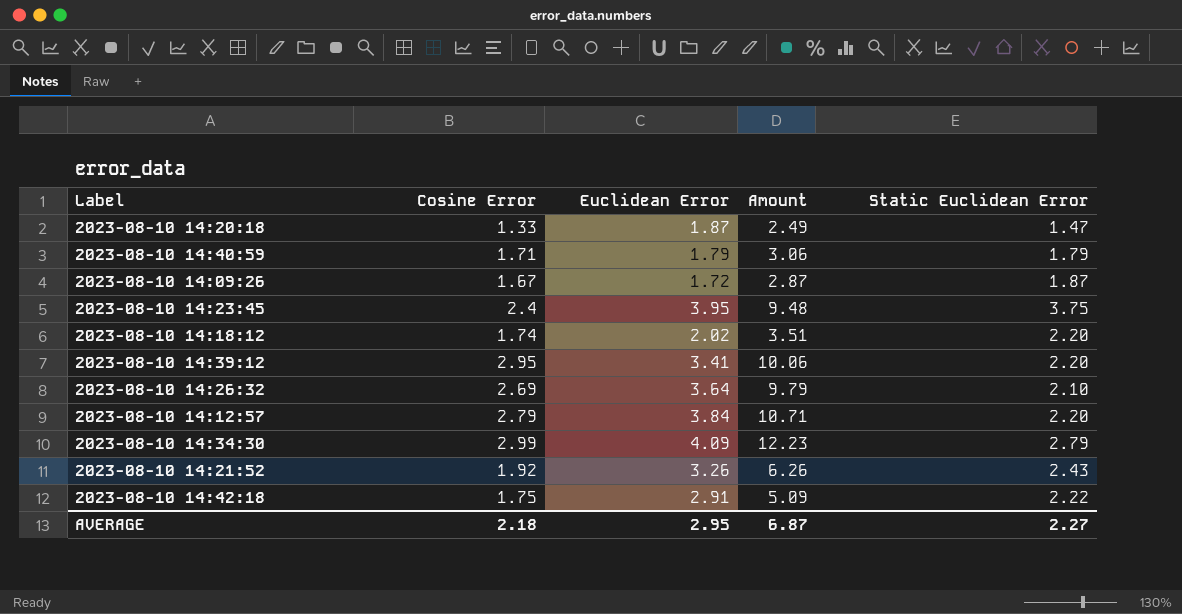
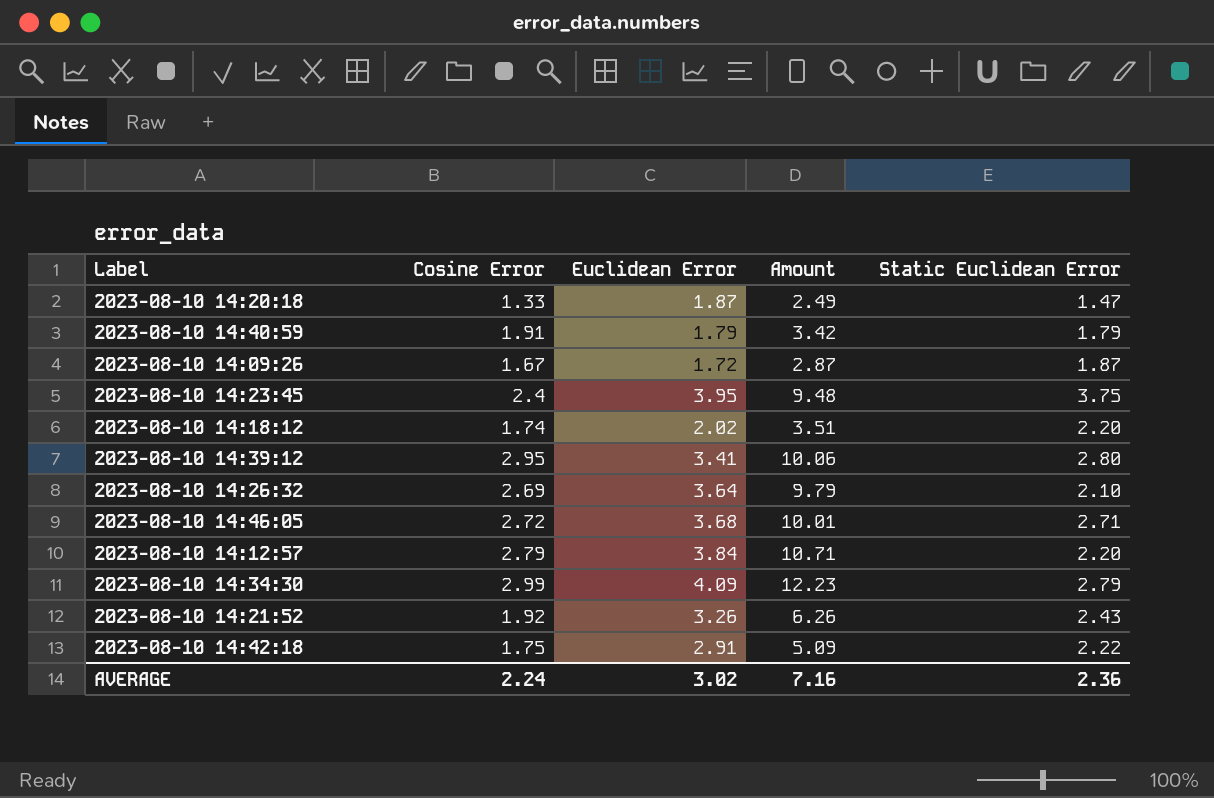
2023-08-10 14:40:59 | Cosine Error: 1.71 -> 1.91
2023-08-10 14:40:59 | Amount: 3.06 -> 3.42
2023-08-10 14:39:12 | Static Euclidean Error: 2.20 -> 2.80
row 2023-08-10 14:46:05: none -> 2.72 | 3.68 | 10.01 | 2.71
AVERAGE | Cosine Error: 2.18 -> 2.24
AVERAGE | Euclidean Error: 2.95 -> 3.02
AVERAGE | Amount: 6.87 -> 7.16
AVERAGE | Static Euclidean Error: 2.27 -> 2.36

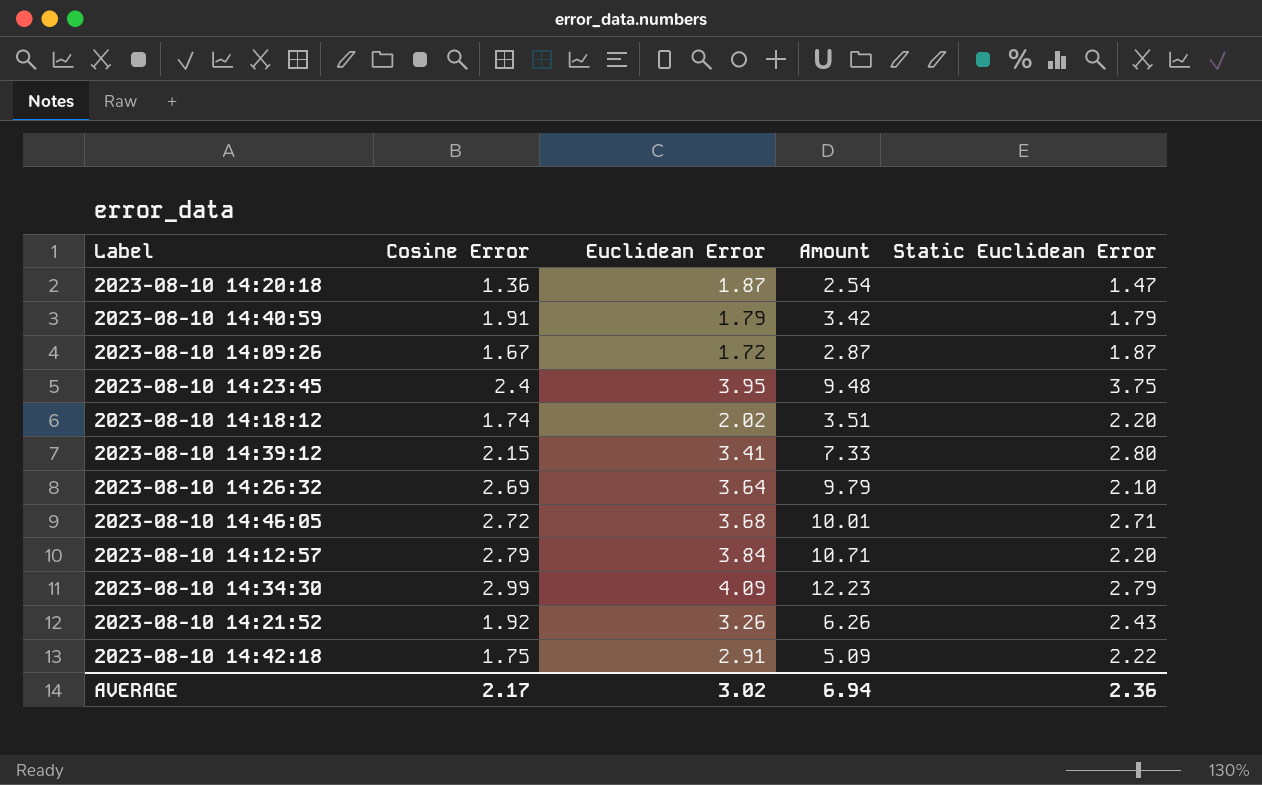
2023-08-10 14:20:18 | Cosine Error: 1.33 -> 1.36
2023-08-10 14:20:18 | Amount: 2.49 -> 2.54
2023-08-10 14:39:12 | Cosine Error: 2.95 -> 2.15
2023-08-10 14:39:12 | Amount: 10.06 -> 7.33
AVERAGE | Cosine Error: 2.24 -> 2.17
AVERAGE | Amount: 7.16 -> 6.94

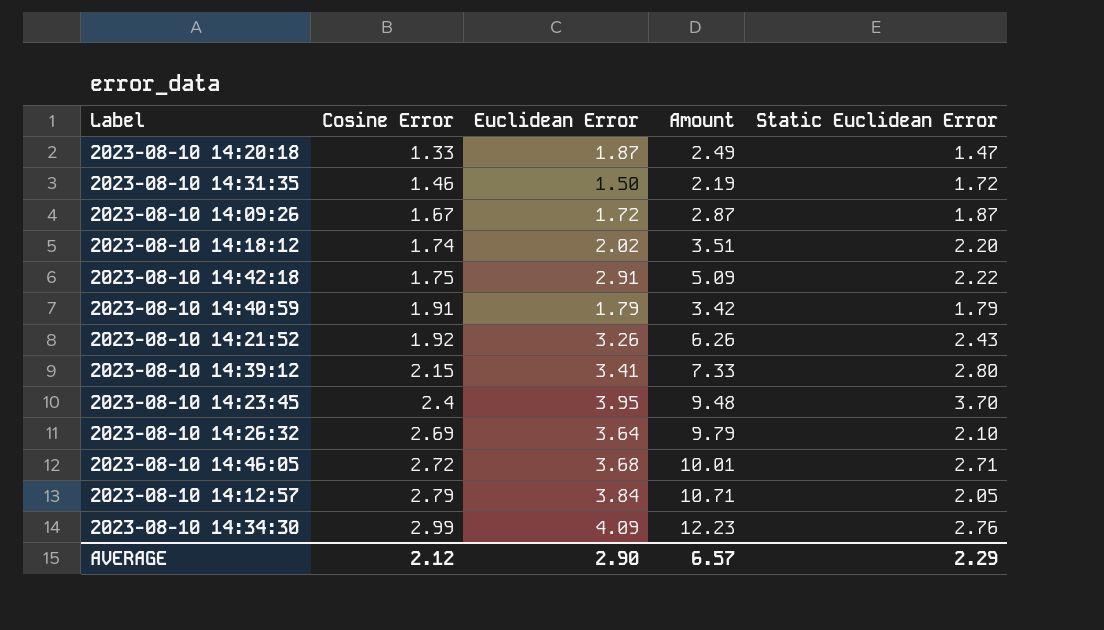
row order: none -> Cosine Error ascending
2023-08-10 14:20:18 | Cosine Error: 1.36 -> 1.33
2023-08-10 14:20:18 | Amount: 2.54 -> 2.49
row 2023-08-10 14:31:35: none -> 1.46 | 1.50 | 2.19 | 1.72
2023-08-10 14:23:45 | Static Euclidean Error: 3.75 -> 3.70
2023-08-10 14:12:57 | Static Euclidean Error: 2.20 -> 2.05
2023-08-10 14:34:30 | Static Euclidean Error: 2.79 -> 2.76
AVERAGE | Cosine Error: 2.17 -> 2.12
AVERAGE | Euclidean Error: 3.02 -> 2.90
AVERAGE | Amount: 6.94 -> 6.57
AVERAGE | Static Euclidean Error: 2.36 -> 2.29

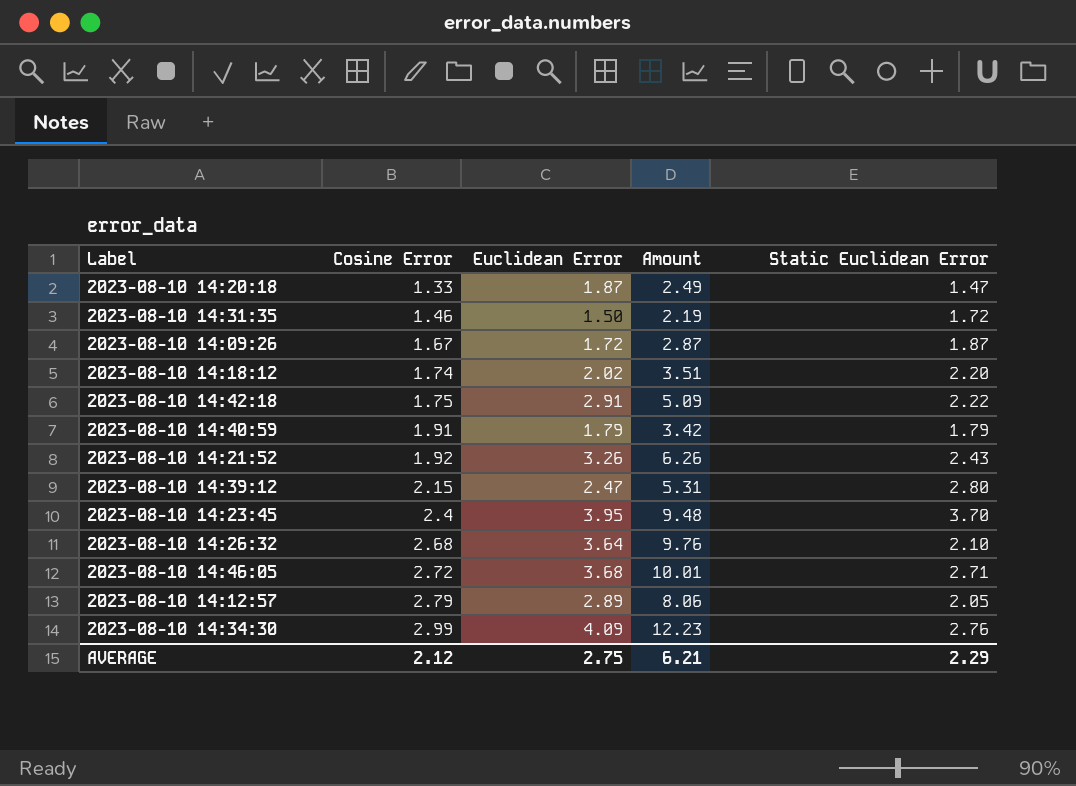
2023-08-10 14:39:12 | Euclidean Error: 3.41 -> 2.47
2023-08-10 14:39:12 | Amount: 7.33 -> 5.31
2023-08-10 14:26:32 | Cosine Error: 2.69 -> 2.68
2023-08-10 14:26:32 | Amount: 9.79 -> 9.76
2023-08-10 14:12:57 | Euclidean Error: 3.84 -> 2.89
2023-08-10 14:12:57 | Amount: 10.71 -> 8.06
AVERAGE | Euclidean Error: 2.90 -> 2.75
AVERAGE | Amount: 6.57 -> 6.21

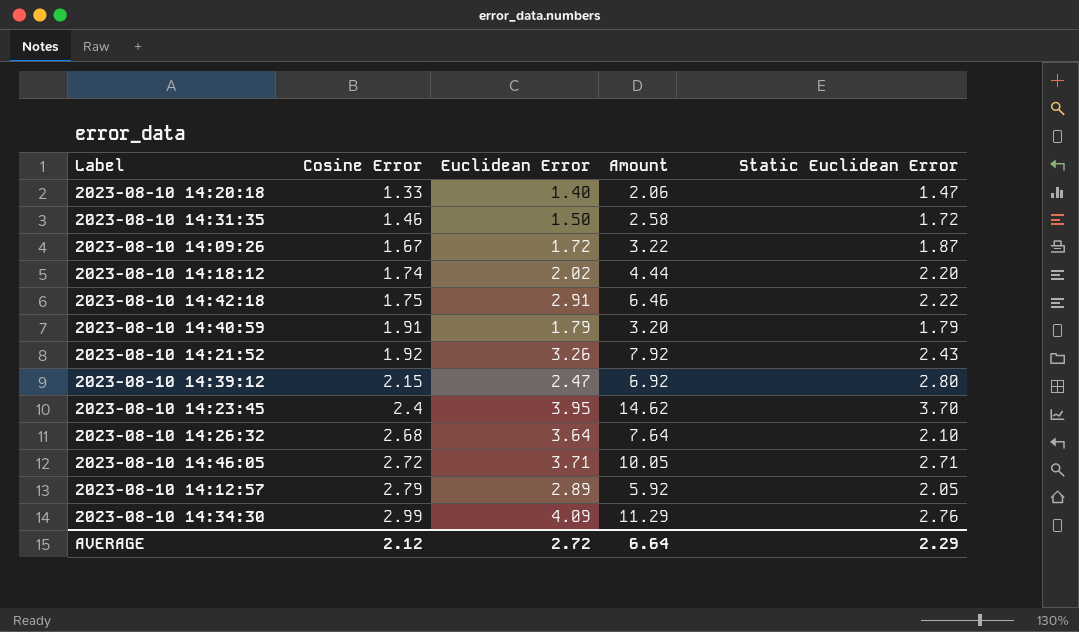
column Amount | formula: [Cosine Error] * [Euclidean Error] -> [Euclidean Error] * [Static Euclidean Error]
2023-08-10 14:20:18 | Euclidean Error: 1.87 -> 1.40
2023-08-10 14:46:05 | Euclidean Error: 3.68 -> 3.71
AVERAGE | Euclidean Error: 2.75 -> 2.72
AVERAGE | Amount: 6.21 -> 6.64

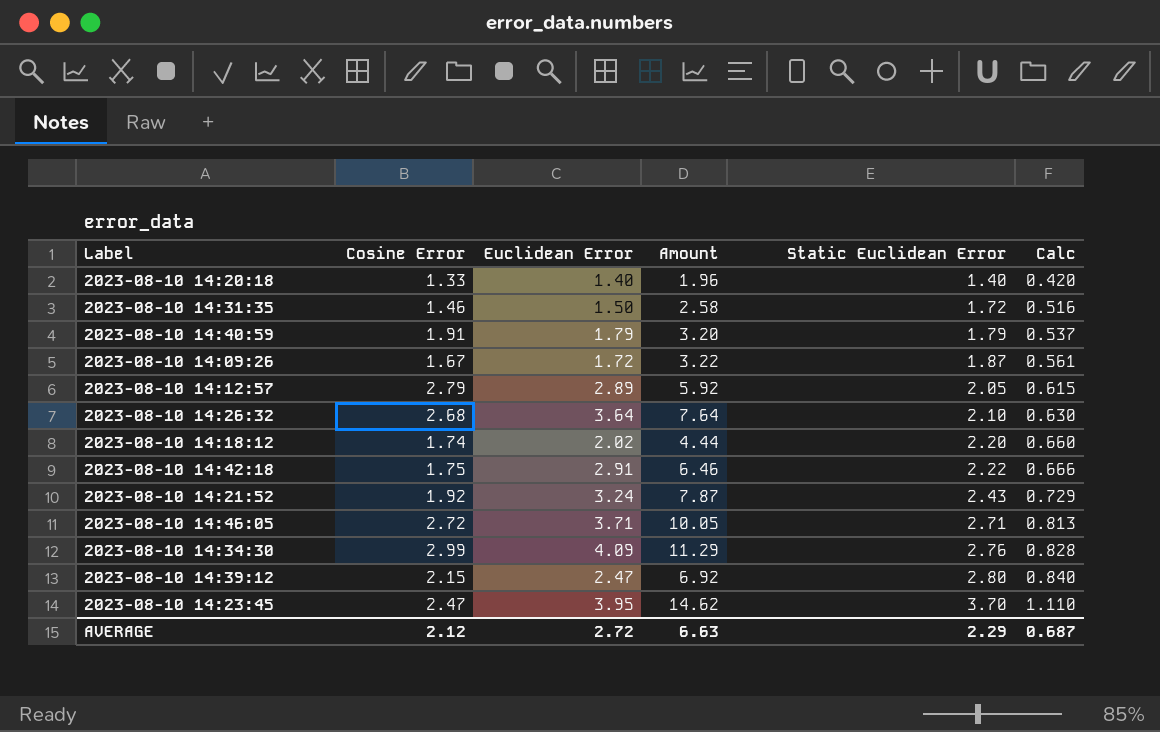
row order: Cosine Error ascending -> Static Euclidean Error ascending
column Calc | formula: none -> [Static Euclidean Error] * 0.3
2023-08-10 14:20:18 | Amount: 2.06 -> 1.96
2023-08-10 14:20:18 | Static Euclidean Error: 1.47 -> 1.40
2023-08-10 14:21:52 | Euclidean Error: 3.26 -> 3.24
2023-08-10 14:21:52 | Amount: 7.92 -> 7.87
2023-08-10 14:23:45 | Cosine Error: 2.4 -> 2.47
AVERAGE | Amount: 6.64 -> 6.63

